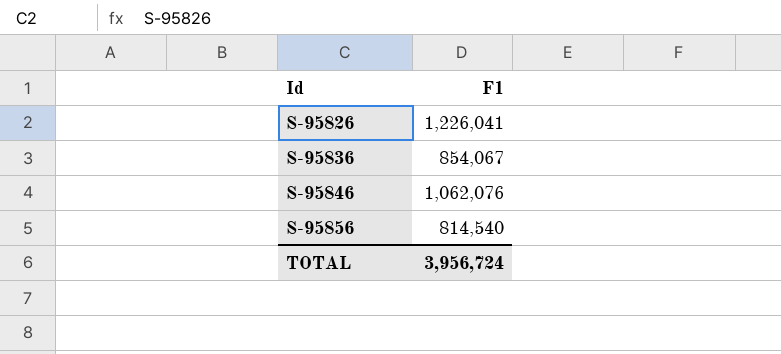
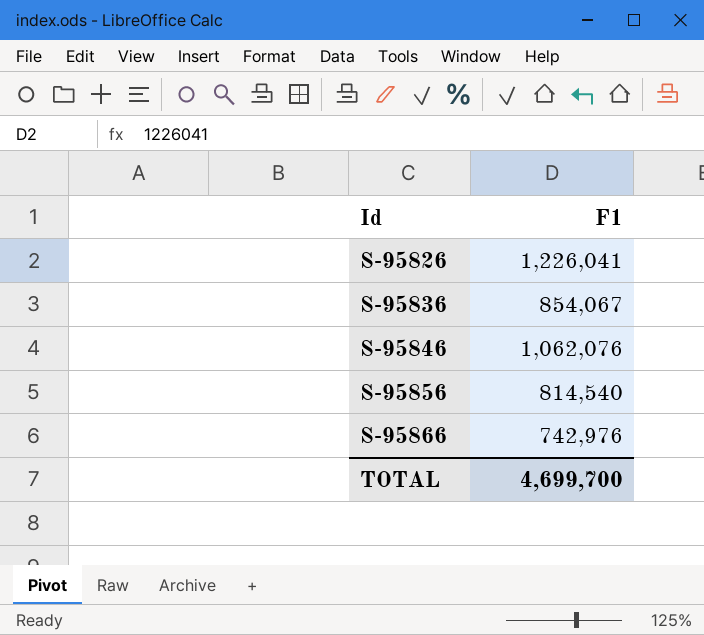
row S-95866: none -> 742,976
TOTAL | F1: 3,956,724 -> 4,699,700

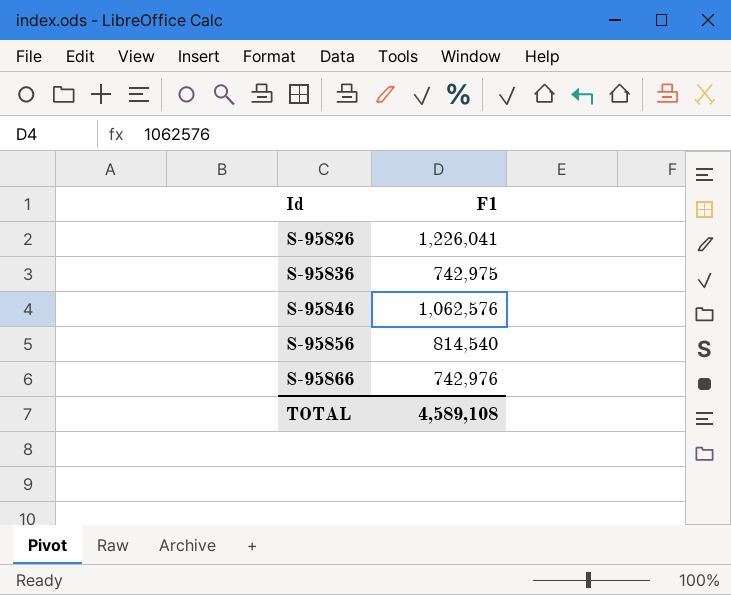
S-95836 | F1: 854,067 -> 742,975
S-95846 | F1: 1,062,076 -> 1,062,576
TOTAL | F1: 4,699,700 -> 4,589,108

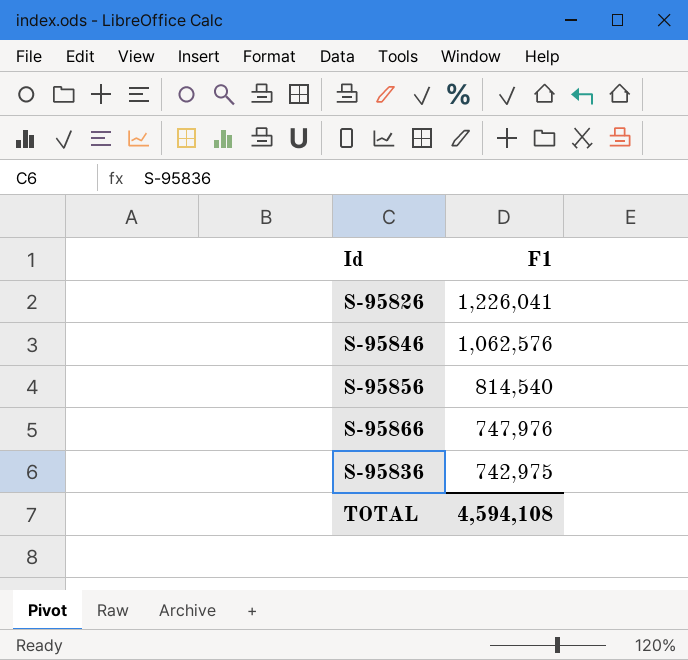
row order: Id ascending -> F1 descending
S-95866 | F1: 742,976 -> 747,976
TOTAL | F1: 4,589,108 -> 4,594,108

